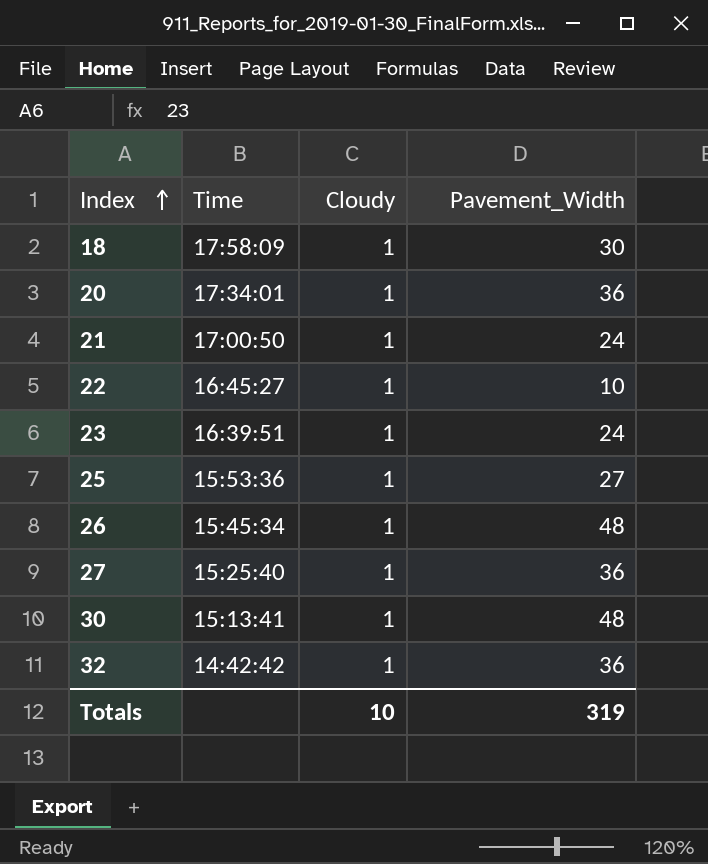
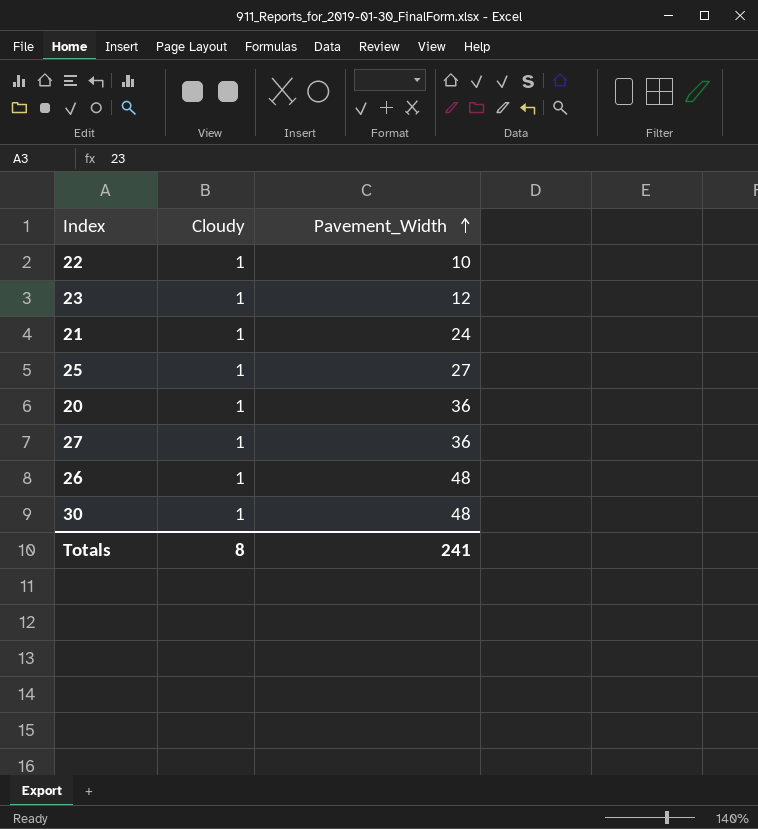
row order: Index ascending -> Pavement_Width ascending
column Time | position: 2 -> none
row 18: 17:58:09 | 1 | 30 -> none
row 32: 14:42:42 | 1 | 36 -> none
23 | Pavement_Width: 24 -> 12
Totals | Cloudy: 10 -> 8
Totals | Pavement_Width: 319 -> 241

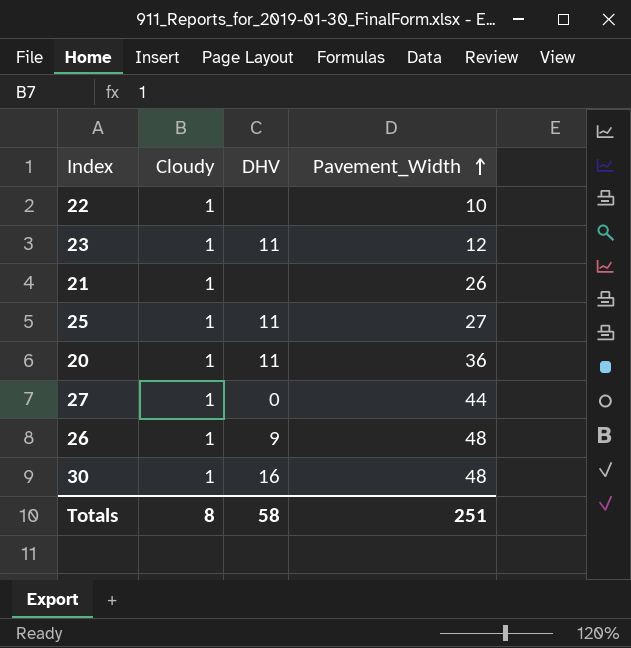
column DHV | position: none -> 3
21 | Pavement_Width: 24 -> 26
27 | Pavement_Width: 36 -> 44
Totals | Pavement_Width: 241 -> 251

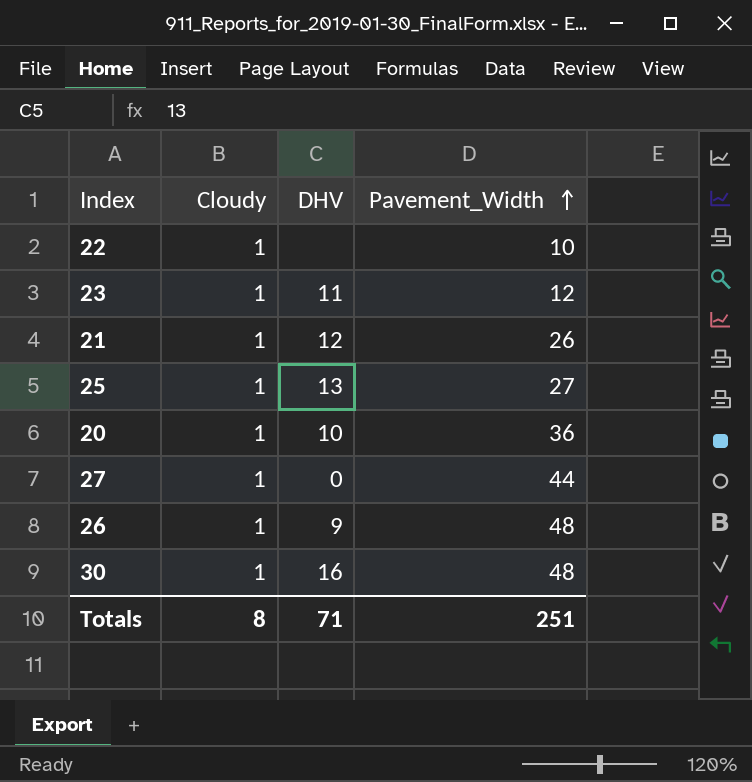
21 | DHV: none -> 12
25 | DHV: 11 -> 13
20 | DHV: 11 -> 10
Totals | DHV: 58 -> 71

